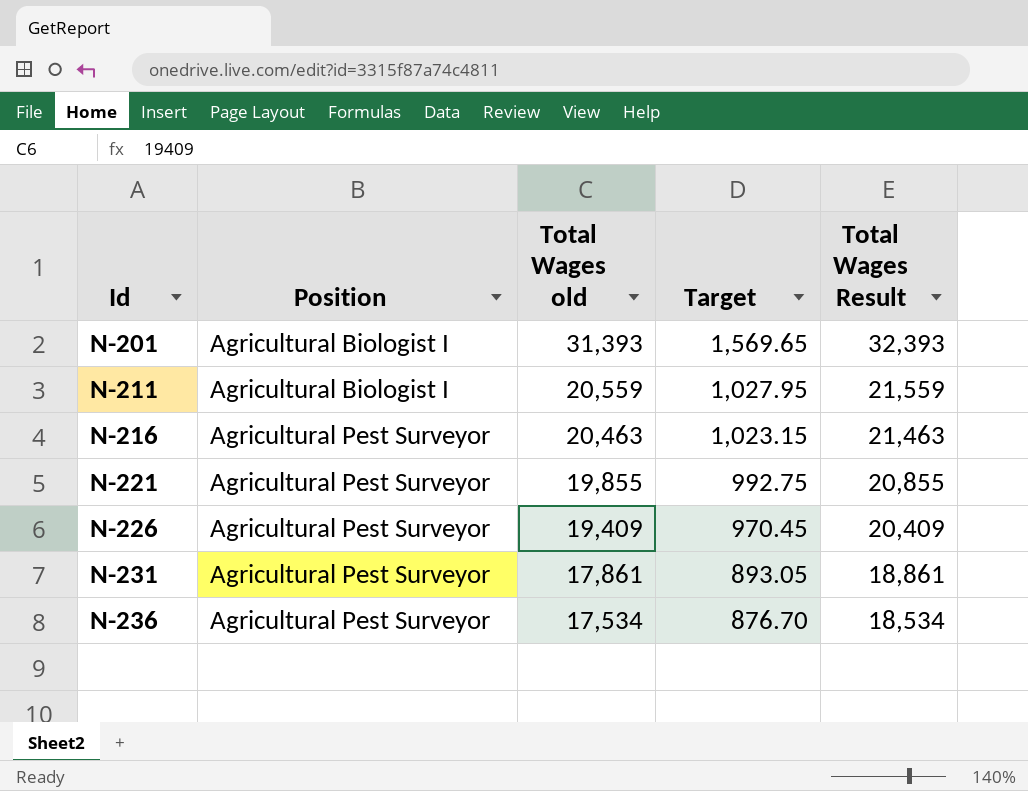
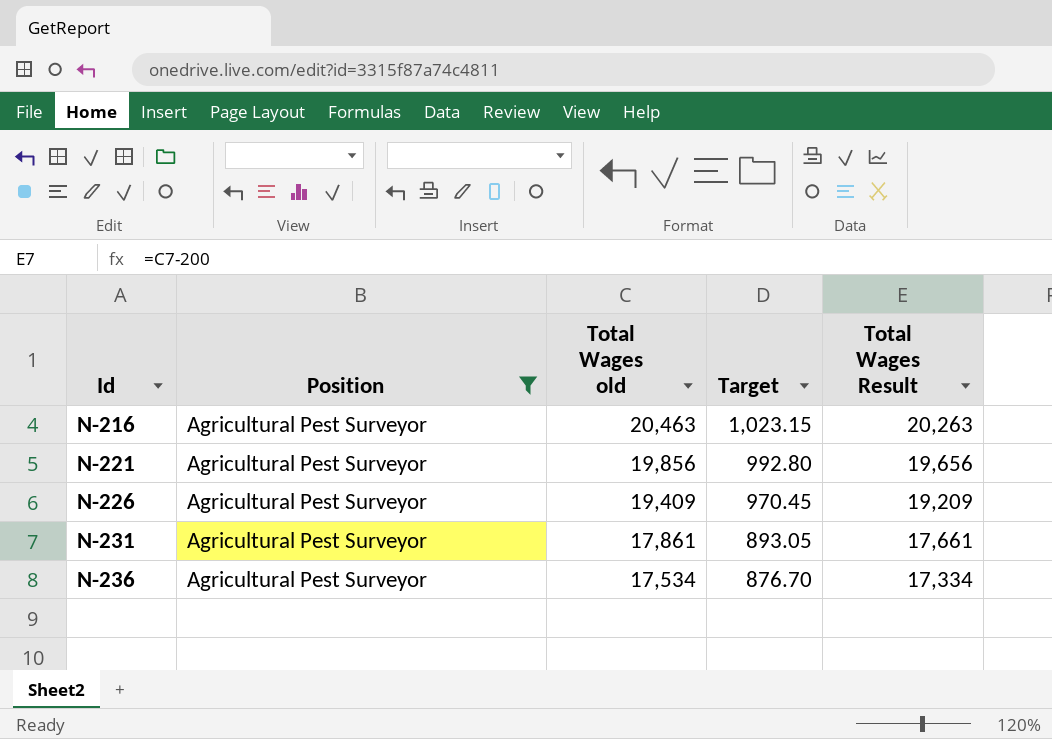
filter: none -> Position = Agricultural Pest Surveyor
column Total Wages Result | formula: [Total Wages old] + 1000 -> [Total Wages old] - 200
N-221 | Total Wages old: 19,855 -> 19,856
N-221 | Target: 992.75 -> 992.80

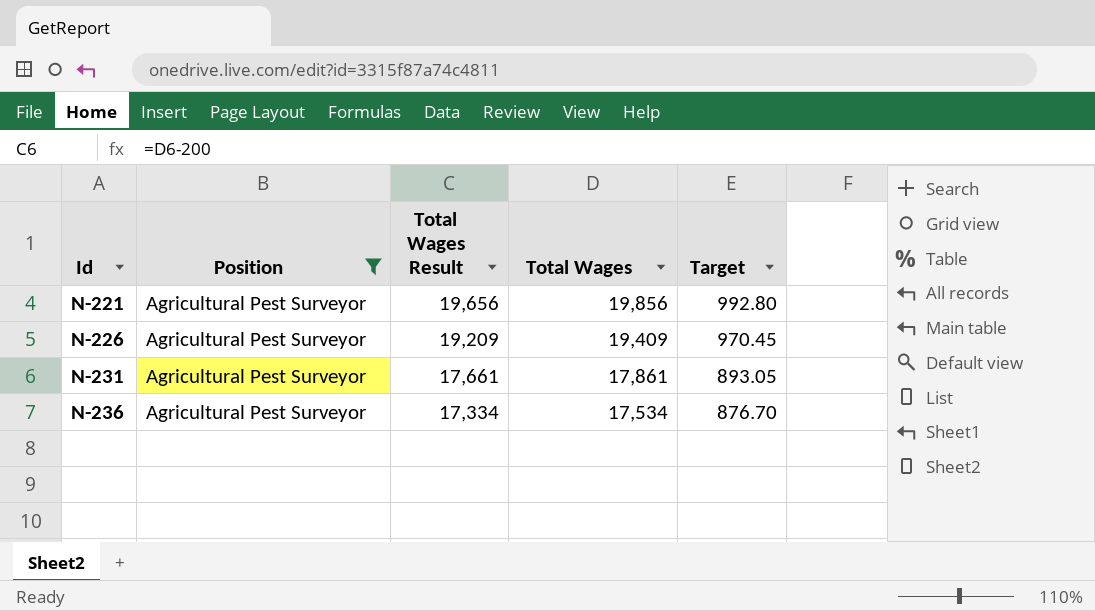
column Total Wages Result | position: 5 -> 3
column name: Total Wages old -> Total Wages
row N-216: Agricultural Pest Surveyor | 20,463 | 1,023.15 | 20,263 -> none

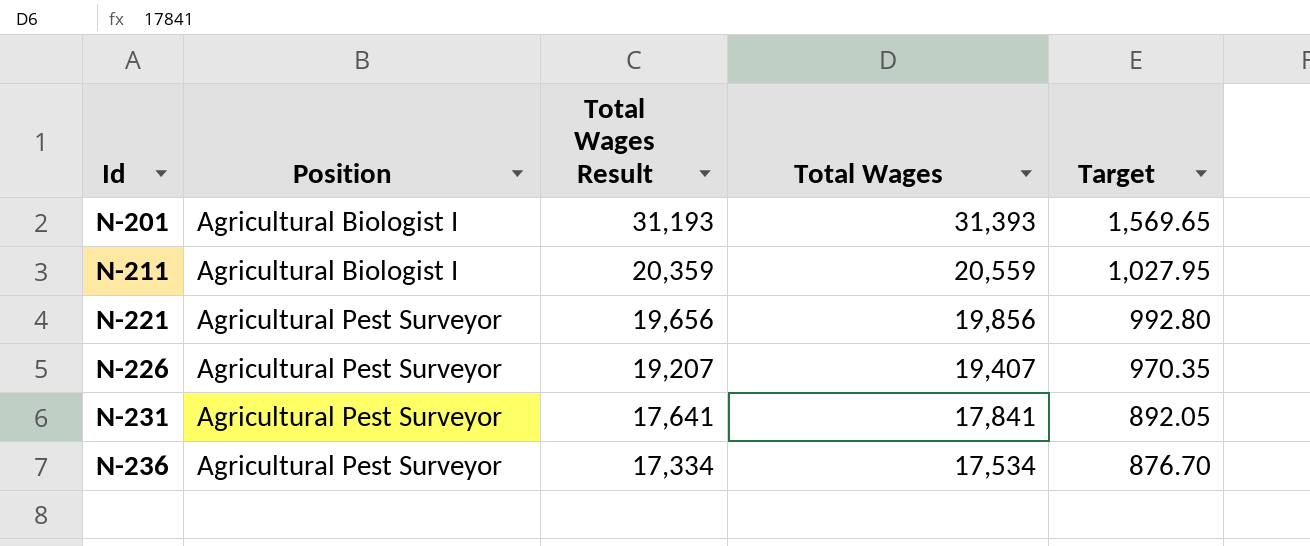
filter: Position = Agricultural Pest Surveyor -> none
N-226 | Total Wages Result: 19,209 -> 19,207
N-226 | Total Wages: 19,409 -> 19,407
N-226 | Target: 970.45 -> 970.35
N-231 | Total Wages Result: 17,661 -> 17,641
N-231 | Total Wages: 17,861 -> 17,841
N-231 | Target: 893.05 -> 892.05

